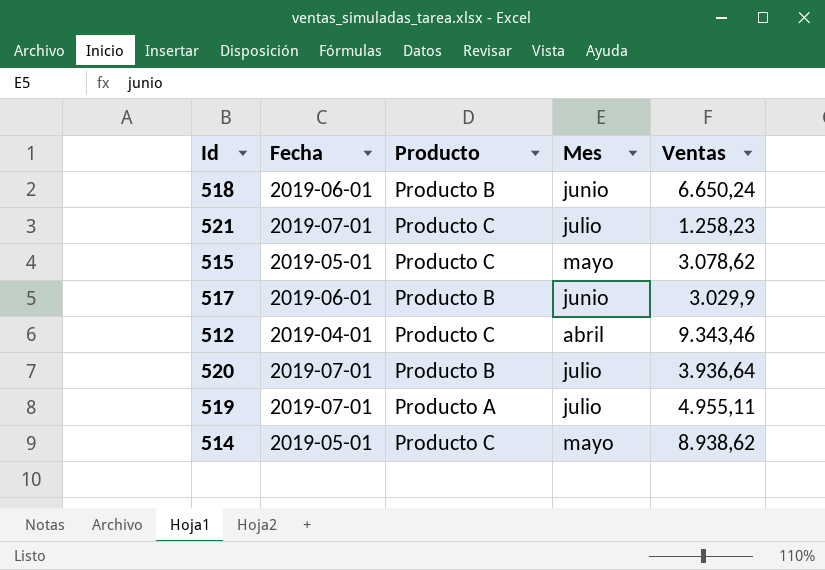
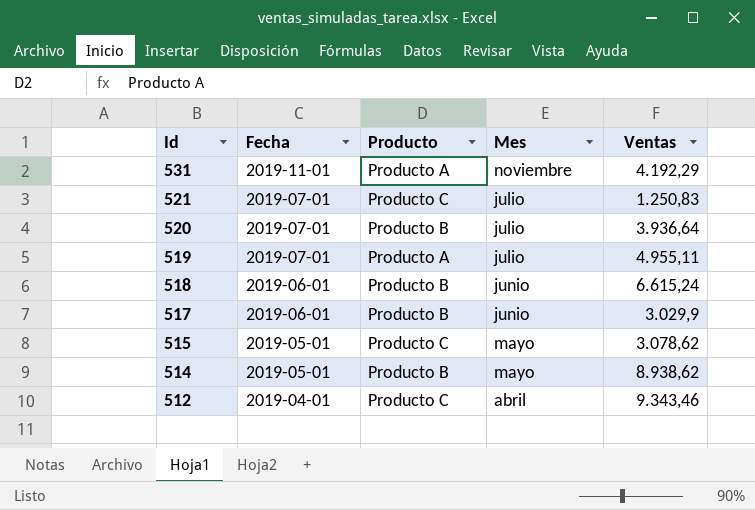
row order: none -> Id descending
row 531: none -> 2019-11-01 | Producto A | noviembre | 4.192,29
521 | Ventas: 1.258,23 -> 1.250,83
518 | Ventas: 6.650,24 -> 6.615,24
514 | Producto: Producto C -> Producto B

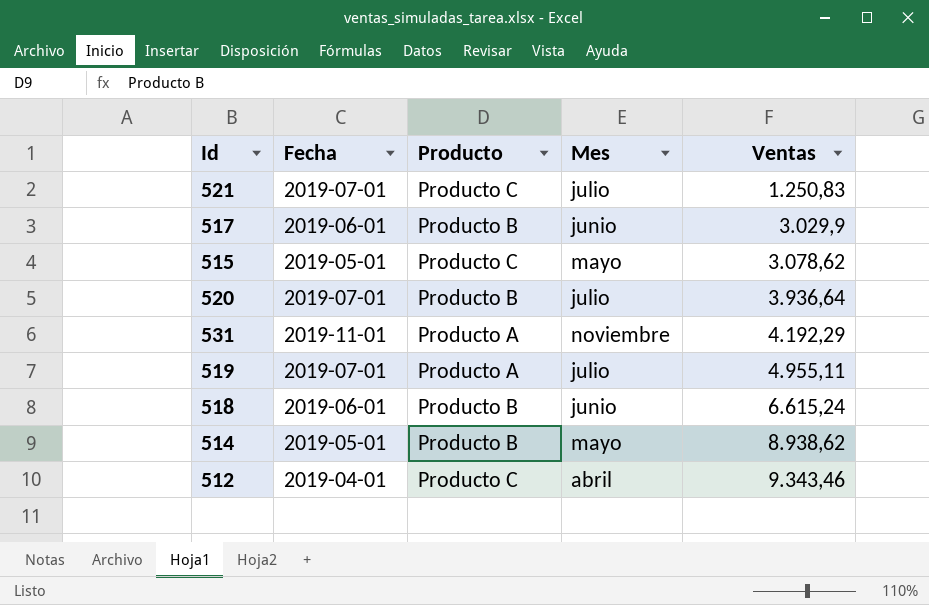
row order: Id descending -> Ventas ascending

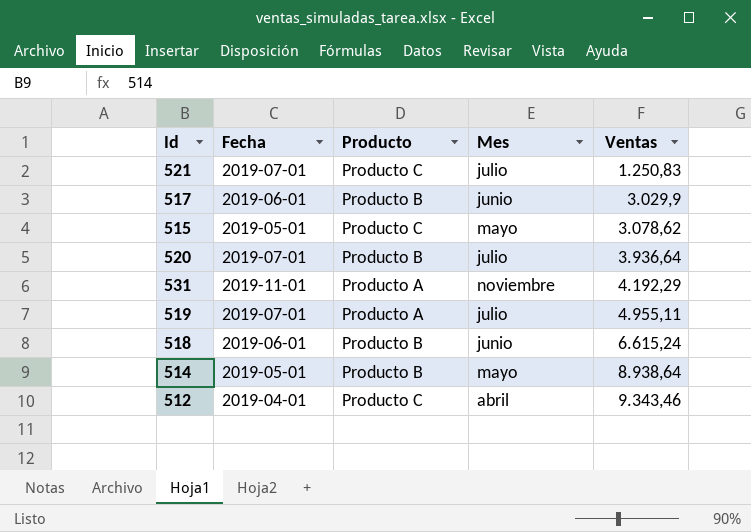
514 | Ventas: 8.938,62 -> 8.938,64

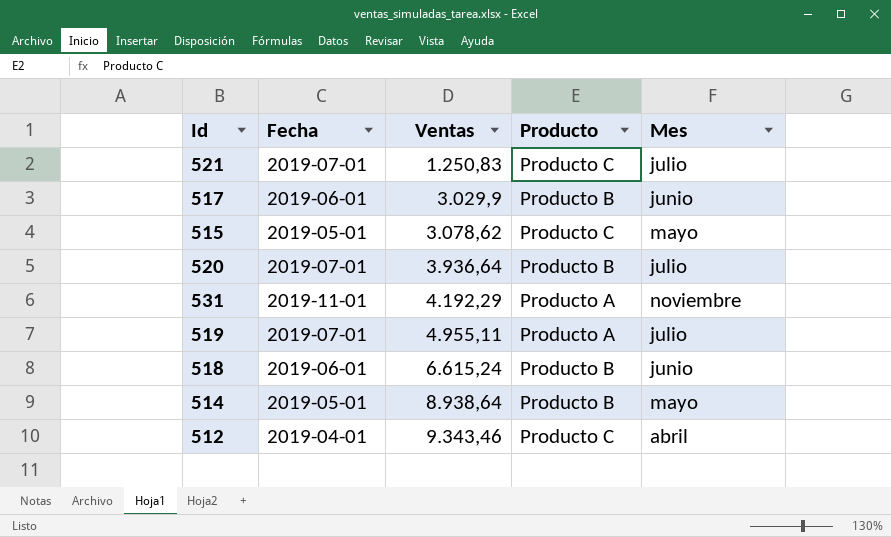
column Ventas | position: 5 -> 3

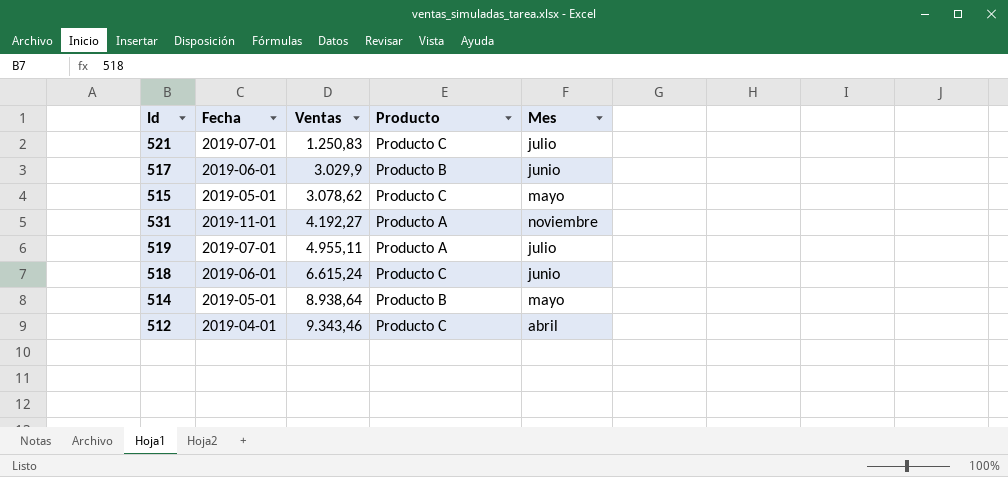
row 520: 2019-07-01 | 3.936,64 | Producto B | julio -> none
531 | Ventas: 4.192,29 -> 4.192,27
518 | Producto: Producto B -> Producto C

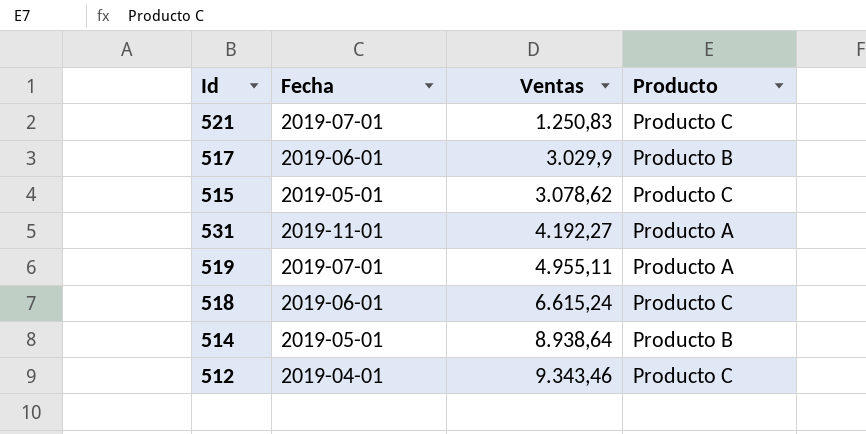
column Mes | position: 5 -> none

